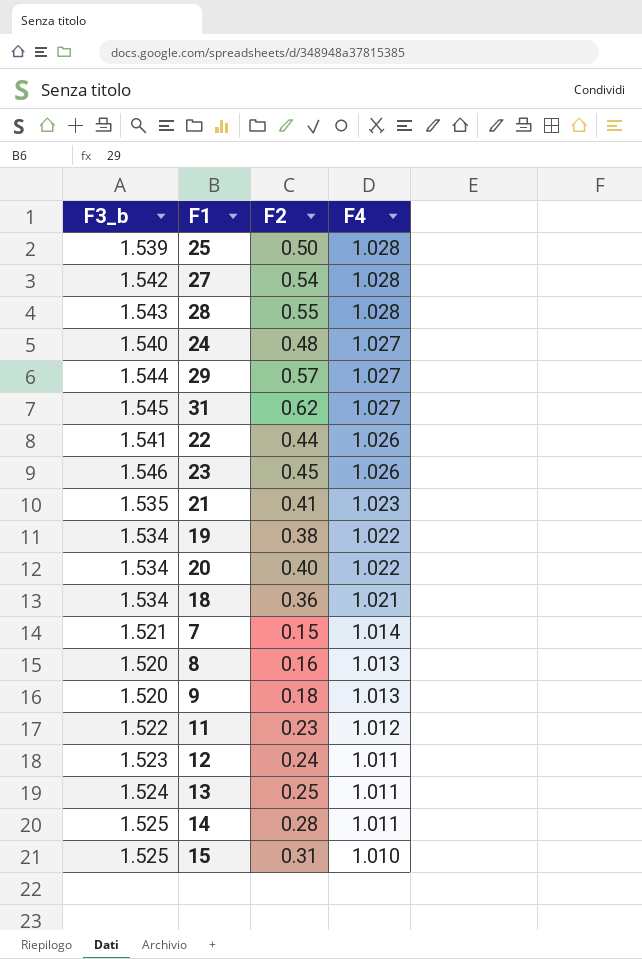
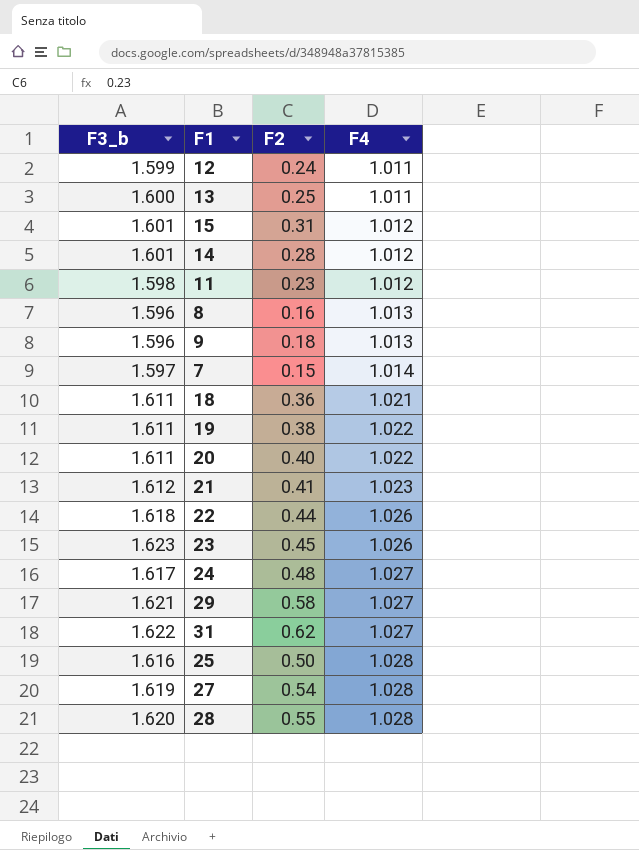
row order: F4 descending -> F4 ascending
12 | F3_b: 1.523 -> 1.599
13 | F3_b: 1.524 -> 1.600
15 | F3_b: 1.525 -> 1.601
15 | F4: 1.010 -> 1.012
14 | F3_b: 1.525 -> 1.601
14 | F4: 1.011 -> 1.012
11 | F3_b: 1.522 -> 1.598
8 | F3_b: 1.520 -> 1.596
9 | F3_b: 1.520 -> 1.596
7 | F3_b: 1.521 -> 1.597
18 | F3_b: 1.534 -> 1.611
19 | F3_b: 1.534 -> 1.611
20 | F3_b: 1.534 -> 1.611
21 | F3_b: 1.535 -> 1.612
22 | F3_b: 1.541 -> 1.618
23 | F3_b: 1.546 -> 1.623
24 | F3_b: 1.540 -> 1.617
29 | F3_b: 1.544 -> 1.621
29 | F2: 0.57 -> 0.58
31 | F3_b: 1.545 -> 1.622
25 | F3_b: 1.539 -> 1.616
27 | F3_b: 1.542 -> 1.619
28 | F3_b: 1.543 -> 1.620

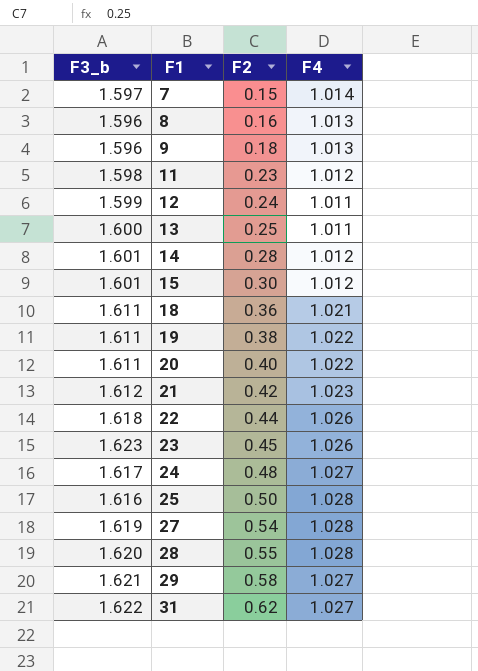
row order: F4 ascending -> F1 ascending
15 | F2: 0.31 -> 0.30
21 | F2: 0.41 -> 0.42

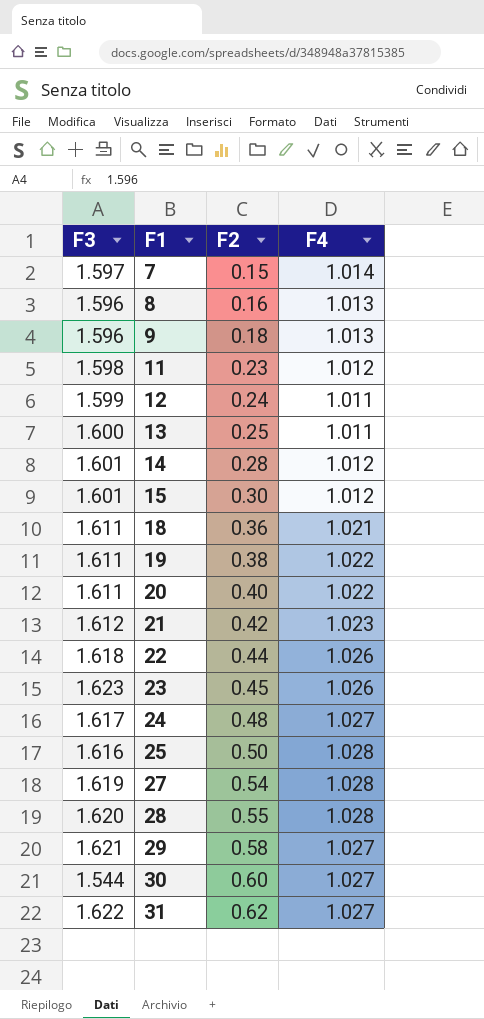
column name: F3_b -> F3
row 30: none -> 1.544 | 0.60 | 1.027

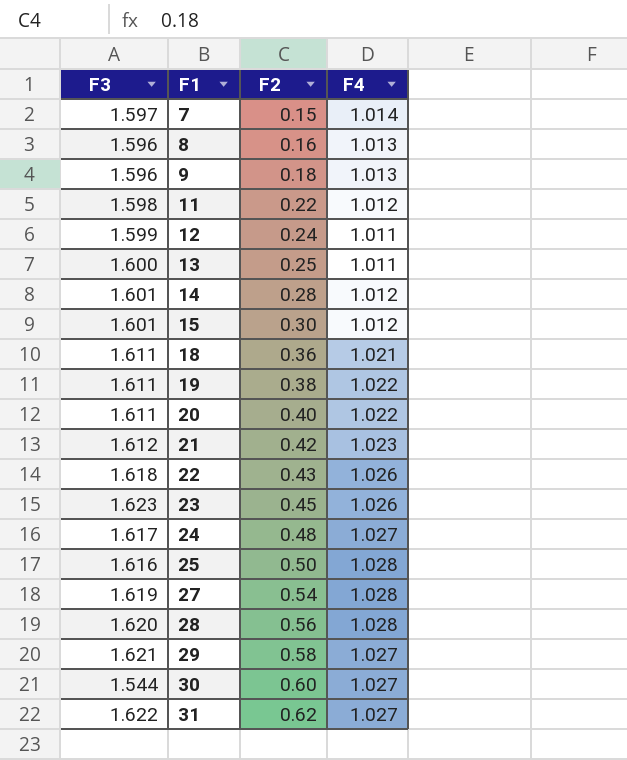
11 | F2: 0.23 -> 0.22
22 | F2: 0.44 -> 0.43
28 | F2: 0.55 -> 0.56

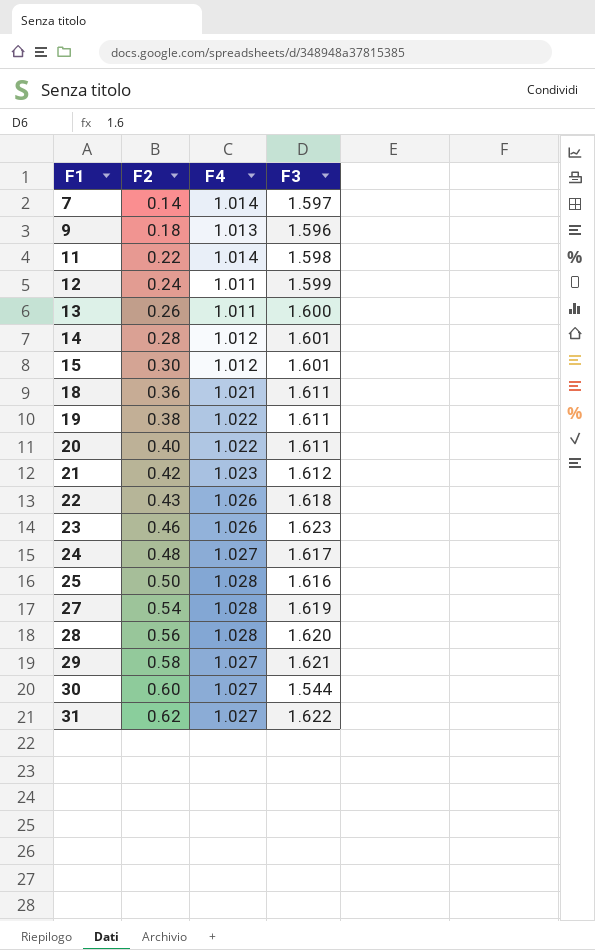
column F3 | position: 1 -> 4
row 8: 1.596 | 0.16 | 1.013 -> none
7 | F2: 0.15 -> 0.14
11 | F4: 1.012 -> 1.014
13 | F2: 0.25 -> 0.26
23 | F2: 0.45 -> 0.46

